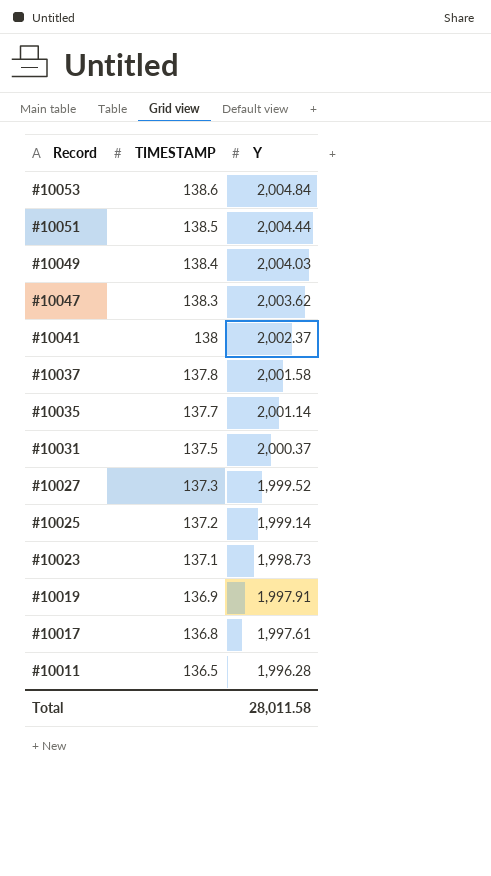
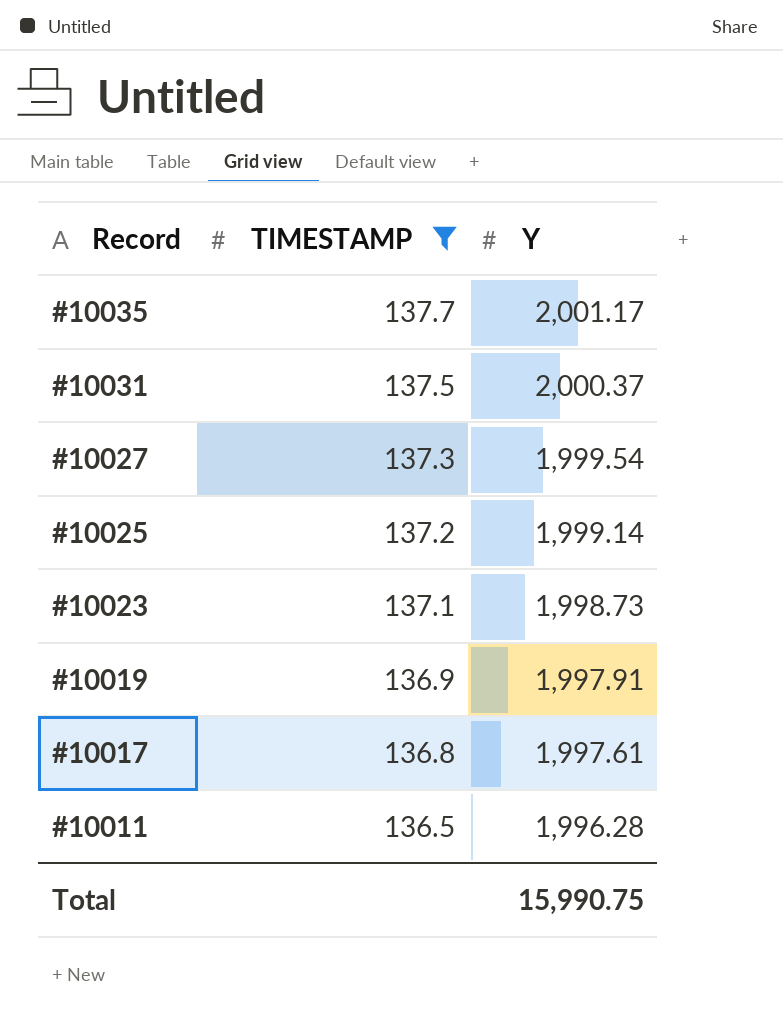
filter: none -> TIMESTAMP <= 137.7
#10035 | Y: 2,001.14 -> 2,001.17
#10027 | Y: 1,999.52 -> 1,999.54
Total | Y: 28,011.58 -> 15,990.75

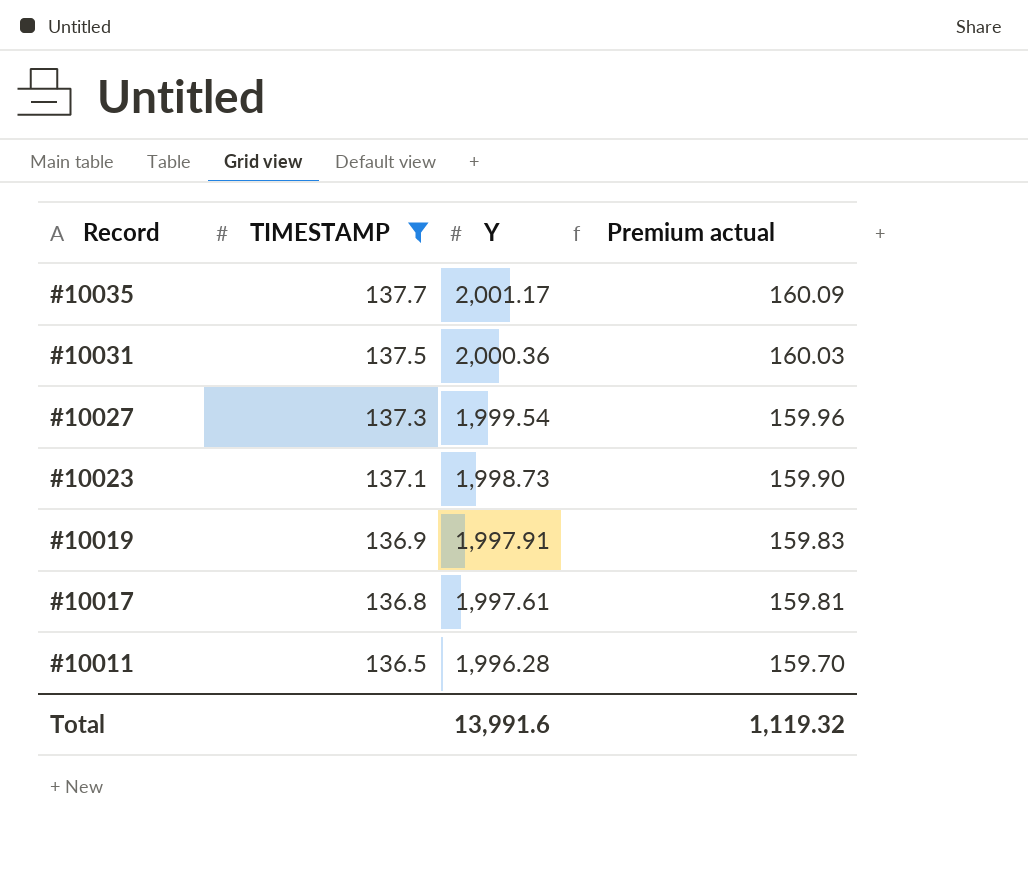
column Premium actual | formula: none -> [Y] * 0.08
row #10025: 137.2 | 1,999.14 -> none
#10031 | Y: 2,000.37 -> 2,000.36
Total | Y: 15,990.75 -> 13,991.6

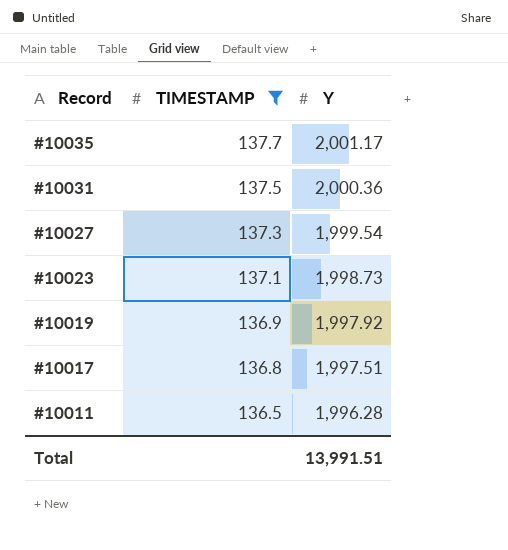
column Premium actual | formula: [Y] * 0.08 -> none
#10019 | Y: 1,997.91 -> 1,997.92
#10017 | Y: 1,997.61 -> 1,997.51
Total | Y: 13,991.6 -> 13,991.51

